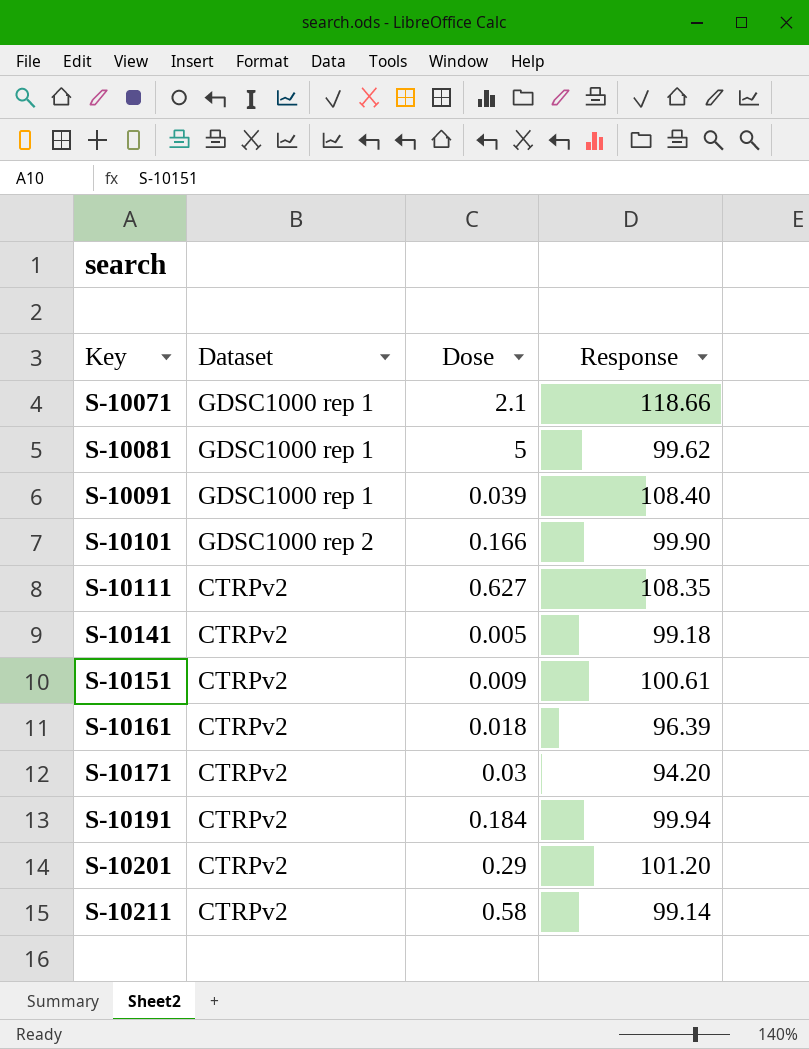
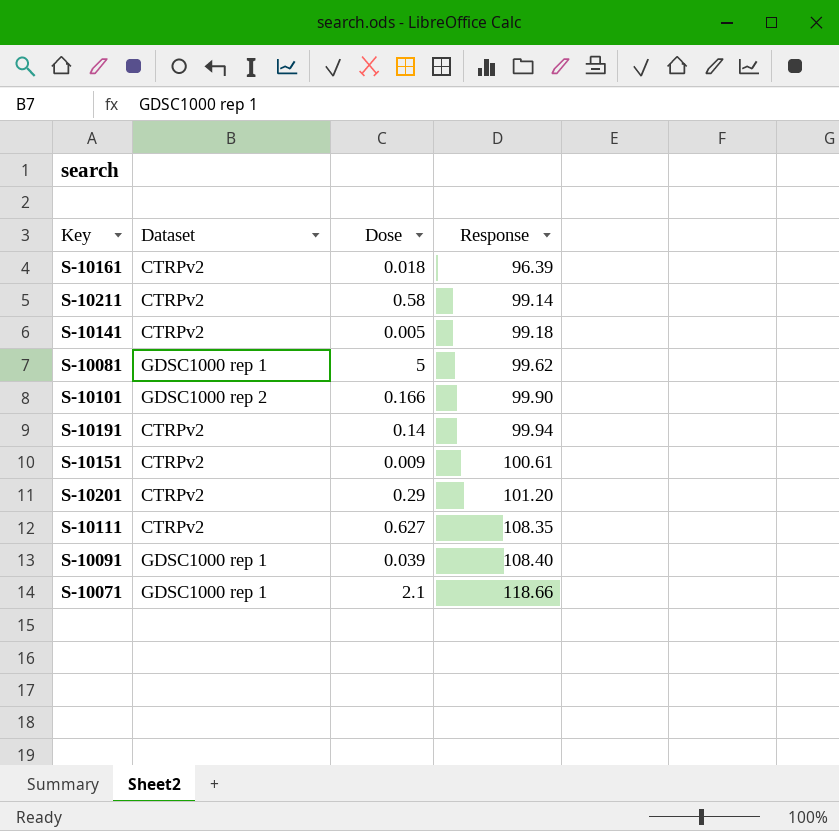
row order: Key ascending -> Response ascending
row S-10171: CTRPv2 | 0.03 | 94.20 -> none
S-10191 | Dose: 0.184 -> 0.14

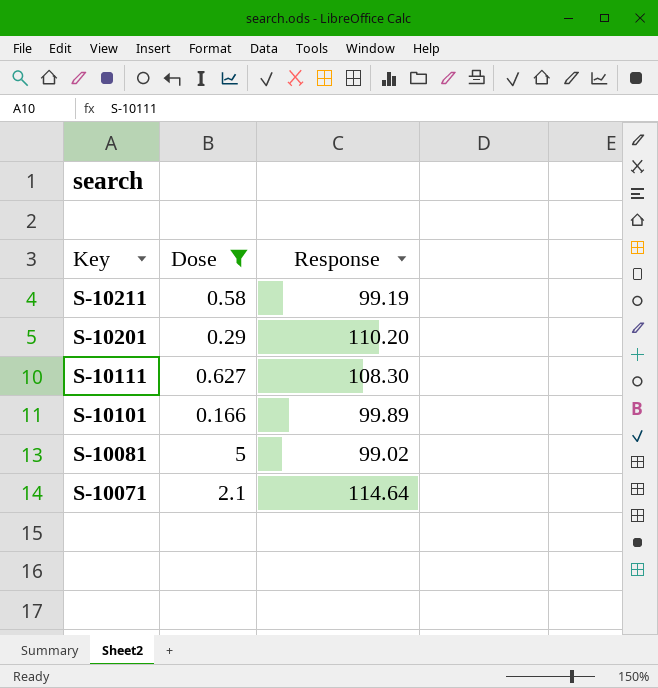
filter: none -> Dose >= 0.166
row order: Response ascending -> Key descending
column Dataset | position: 2 -> none
S-10211 | Response: 99.14 -> 99.19
S-10201 | Response: 101.20 -> 110.20
S-10111 | Response: 108.35 -> 108.30
S-10101 | Response: 99.90 -> 99.89
S-10081 | Response: 99.62 -> 99.02
S-10071 | Response: 118.66 -> 114.64

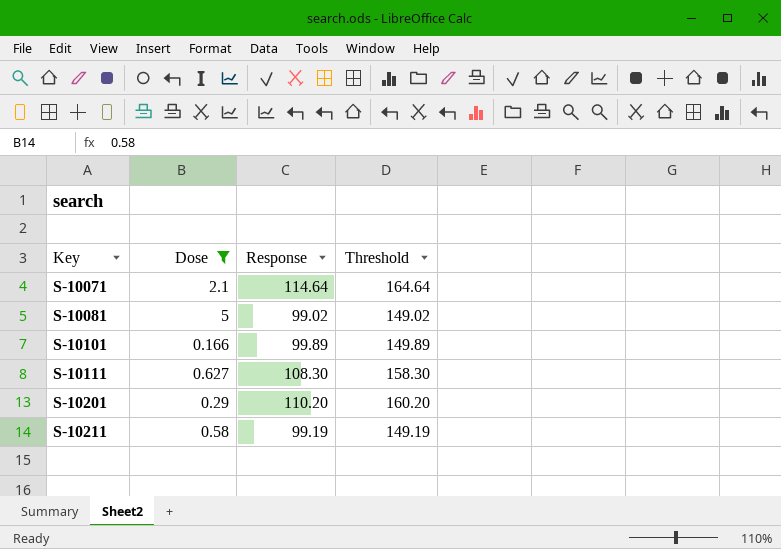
row order: Key descending -> Key ascending
column Threshold | formula: none -> [Response] + 50

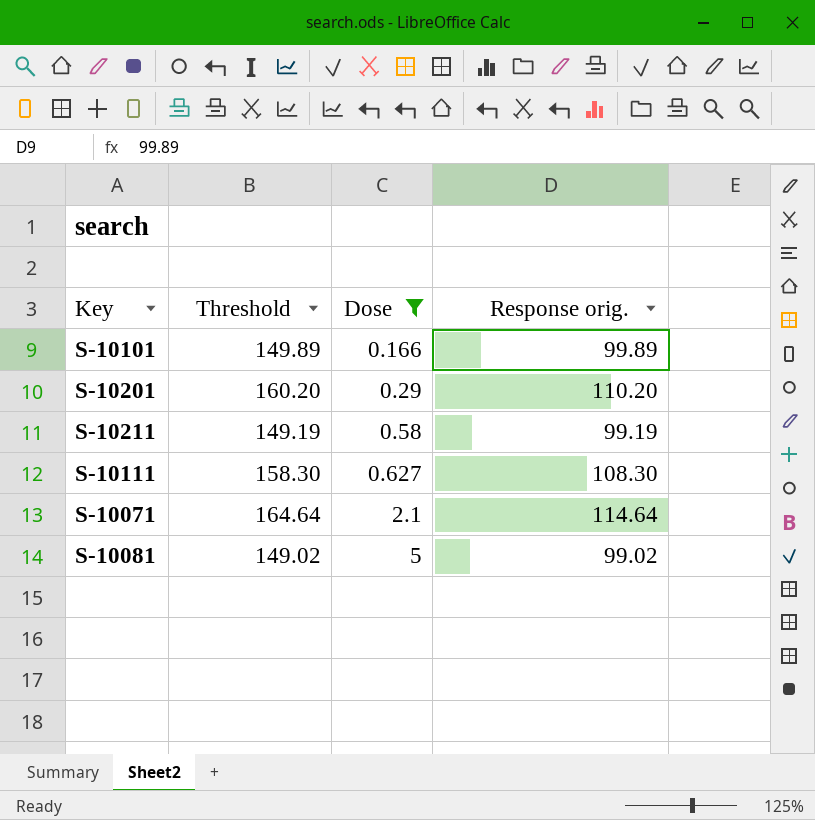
row order: Key ascending -> Dose ascending
column Threshold | position: 4 -> 2
column name: Response -> Response orig.

